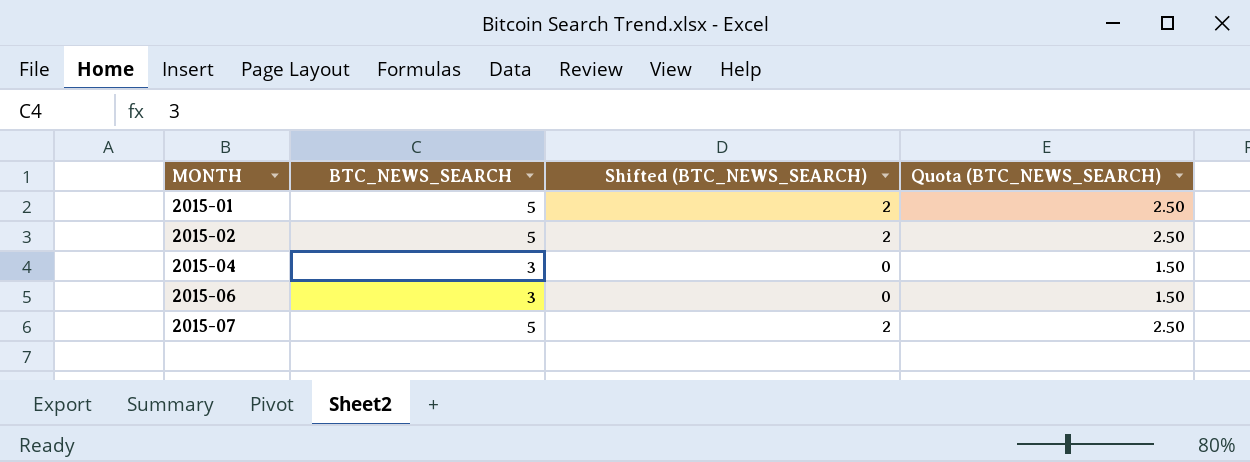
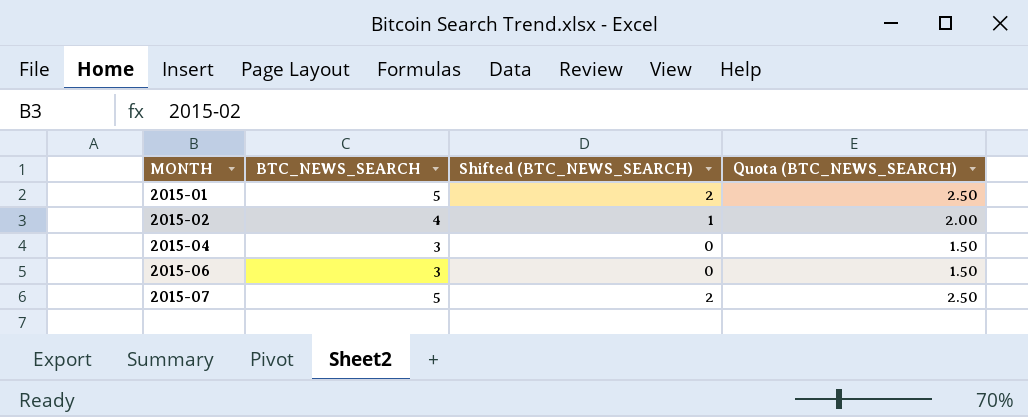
2015-02 | BTC_NEWS_SEARCH: 5 -> 4
2015-02 | Shifted (BTC_NEWS_SEARCH): 2 -> 1
2015-02 | Quota (BTC_NEWS_SEARCH): 2.50 -> 2.00

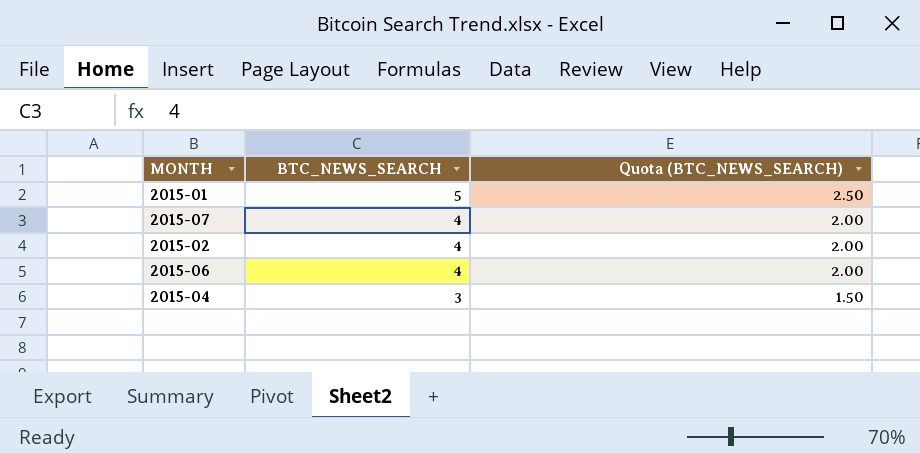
row order: MONTH ascending -> BTC_NEWS_SEARCH descending
column Shifted (BTC_NEWS_SEARCH) | formula: [BTC_NEWS_SEARCH] - 3 -> none
2015-07 | BTC_NEWS_SEARCH: 5 -> 4
2015-07 | Quota (BTC_NEWS_SEARCH): 2.50 -> 2.00
2015-06 | BTC_NEWS_SEARCH: 3 -> 4
2015-06 | Quota (BTC_NEWS_SEARCH): 1.50 -> 2.00

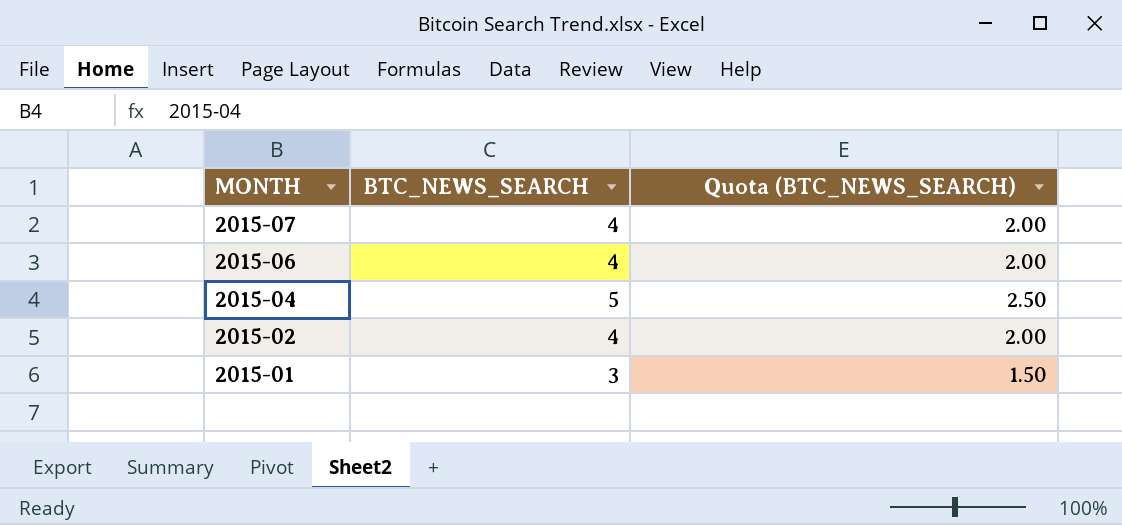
row order: BTC_NEWS_SEARCH descending -> MONTH descending
2015-04 | BTC_NEWS_SEARCH: 3 -> 5
2015-04 | Quota (BTC_NEWS_SEARCH): 1.50 -> 2.50
2015-01 | BTC_NEWS_SEARCH: 5 -> 3
2015-01 | Quota (BTC_NEWS_SEARCH): 2.50 -> 1.50

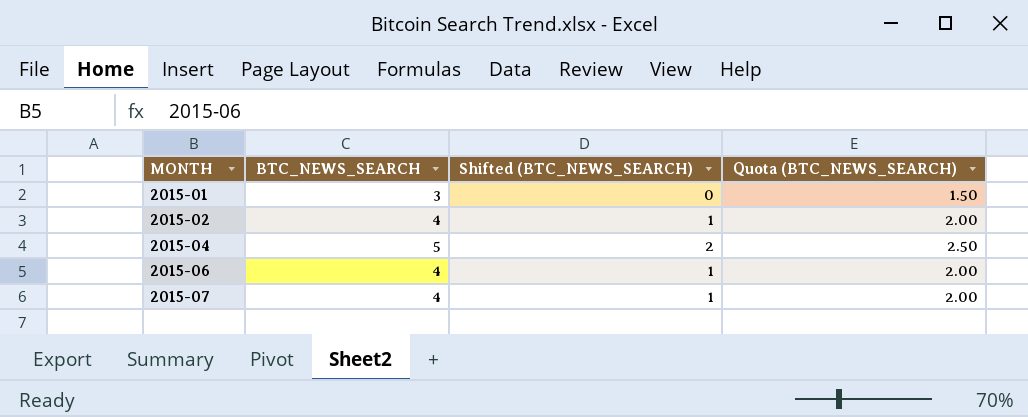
row order: MONTH descending -> MONTH ascending
column Shifted (BTC_NEWS_SEARCH) | formula: none -> [BTC_NEWS_SEARCH] - 3

